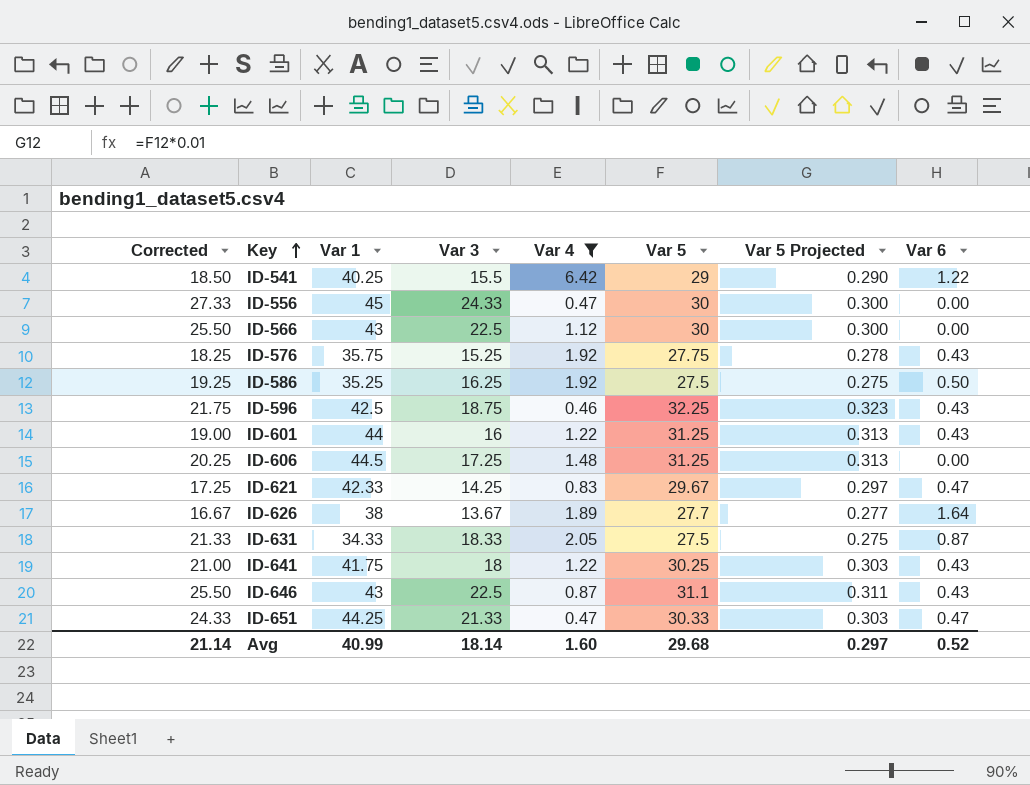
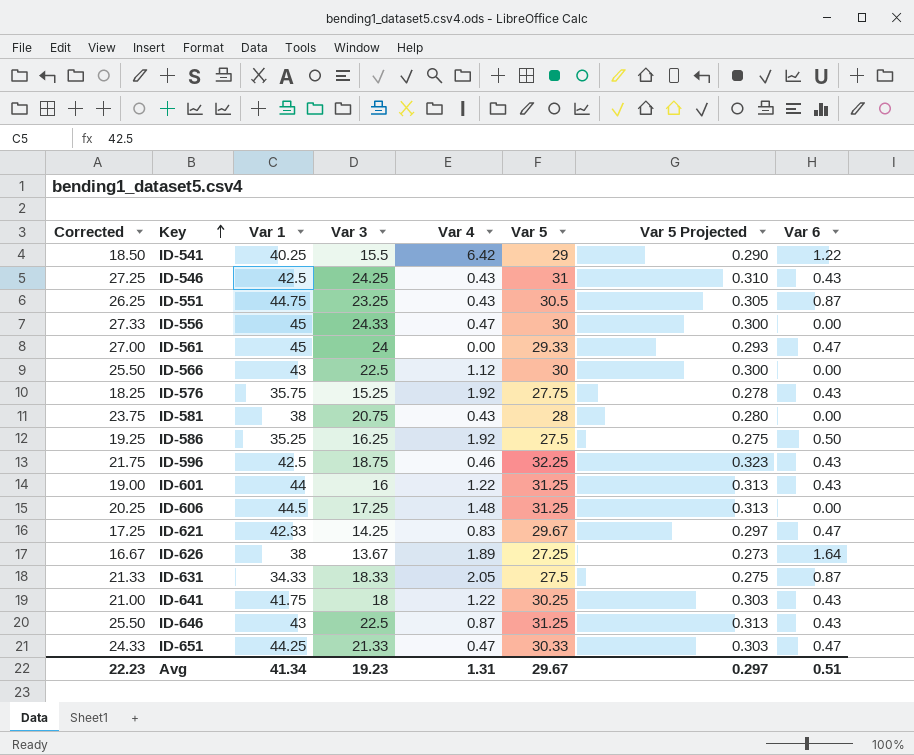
filter: Var 4 >= 0.46 -> none
ID-626 | Var 5: 27.7 -> 27.25
ID-626 | Var 5 Projected: 0.277 -> 0.273
ID-646 | Var 5: 31.1 -> 31.25
ID-646 | Var 5 Projected: 0.311 -> 0.313
Avg | Corrected: 21.14 -> 22.23
Avg | Var 1: 40.99 -> 41.34
Avg | Var 3: 18.14 -> 19.23
Avg | Var 4: 1.60 -> 1.31
Avg | Var 5: 29.68 -> 29.67
Avg | Var 6: 0.52 -> 0.51

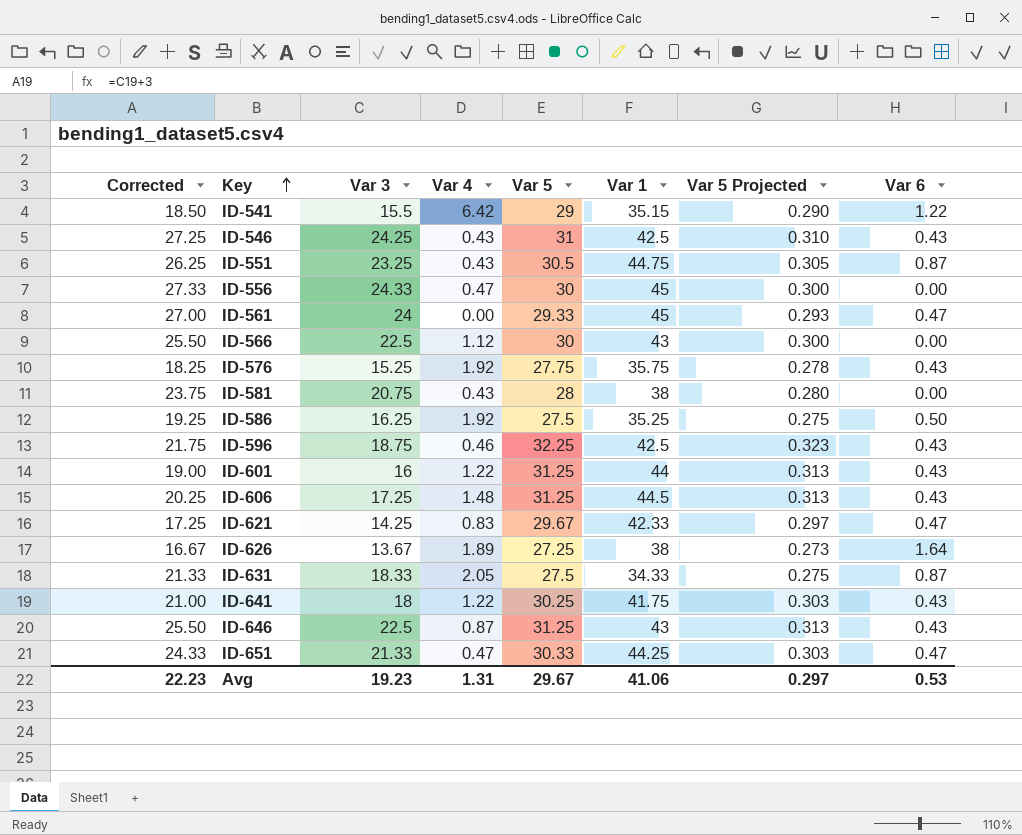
column Var 1 | position: 3 -> 6
ID-541 | Var 1: 40.25 -> 35.15
ID-606 | Var 6: 0.00 -> 0.43
Avg | Var 1: 41.34 -> 41.06
Avg | Var 6: 0.51 -> 0.53

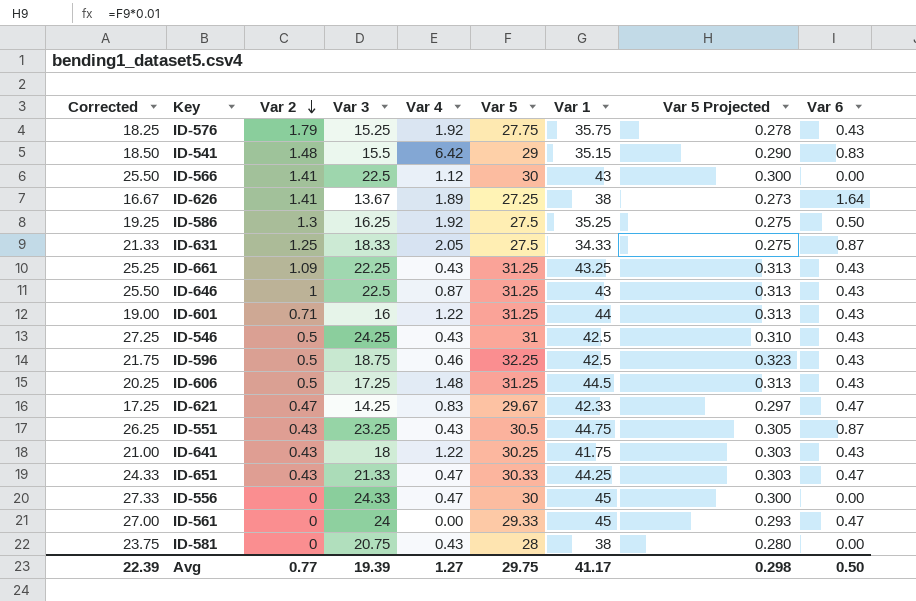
row order: Key ascending -> Var 2 descending
column Var 2 | position: none -> 3
ID-541 | Var 6: 1.22 -> 0.83
row ID-661: none -> 25.25 | 1.09 | 22.25 | 0.43 | 31.25 | 43.25 | 0.313 | 0.43
Avg | Corrected: 22.23 -> 22.39
Avg | Var 3: 19.23 -> 19.39
Avg | Var 4: 1.31 -> 1.27
Avg | Var 5: 29.67 -> 29.75
Avg | Var 1: 41.06 -> 41.17
Avg | Var 5 Projected: 0.297 -> 0.298
Avg | Var 6: 0.53 -> 0.50

